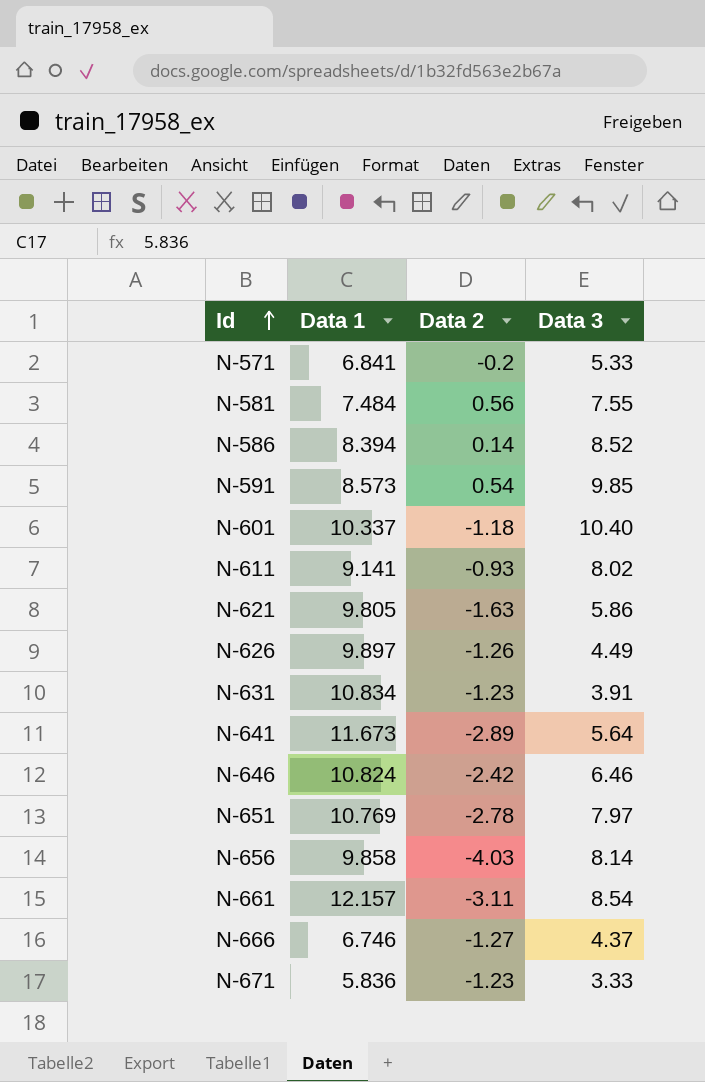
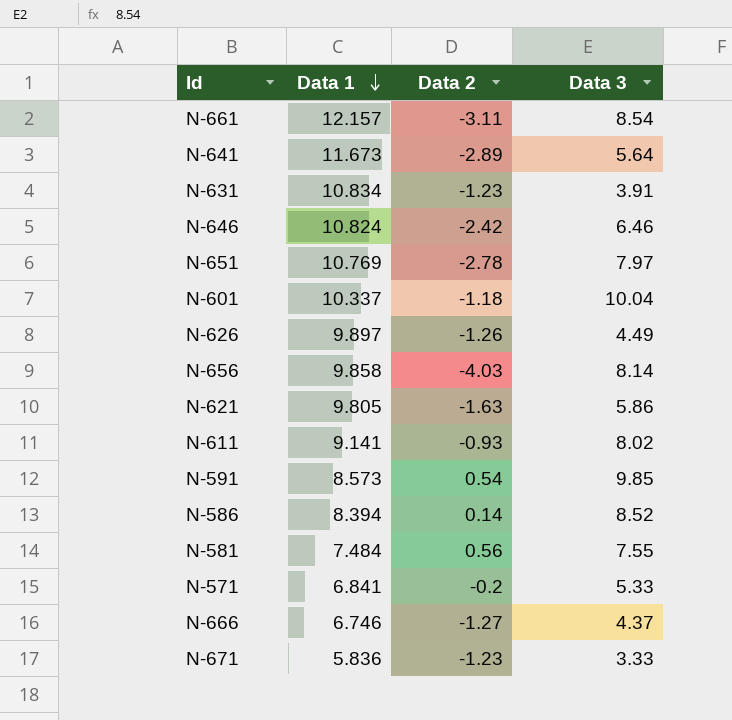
row order: Id ascending -> Data 1 descending
N-601 | Data 3: 10.40 -> 10.04

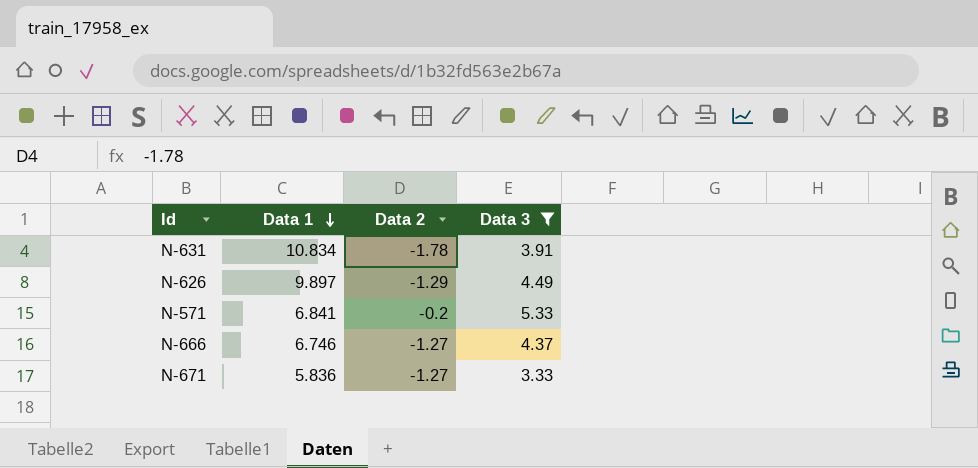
filter: none -> Data 3 <= 5.33
N-631 | Data 2: -1.23 -> -1.78
N-626 | Data 2: -1.26 -> -1.29
N-671 | Data 2: -1.23 -> -1.27

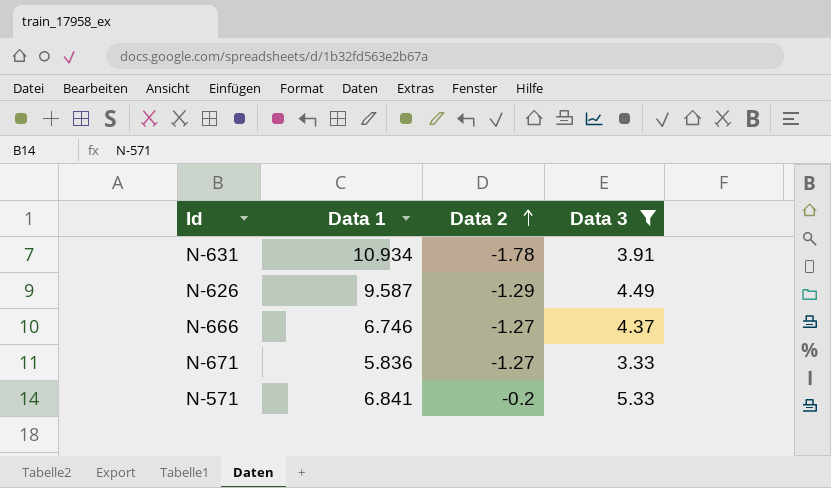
row order: Data 1 descending -> Data 2 ascending
N-631 | Data 1: 10.834 -> 10.934
N-626 | Data 1: 9.897 -> 9.587

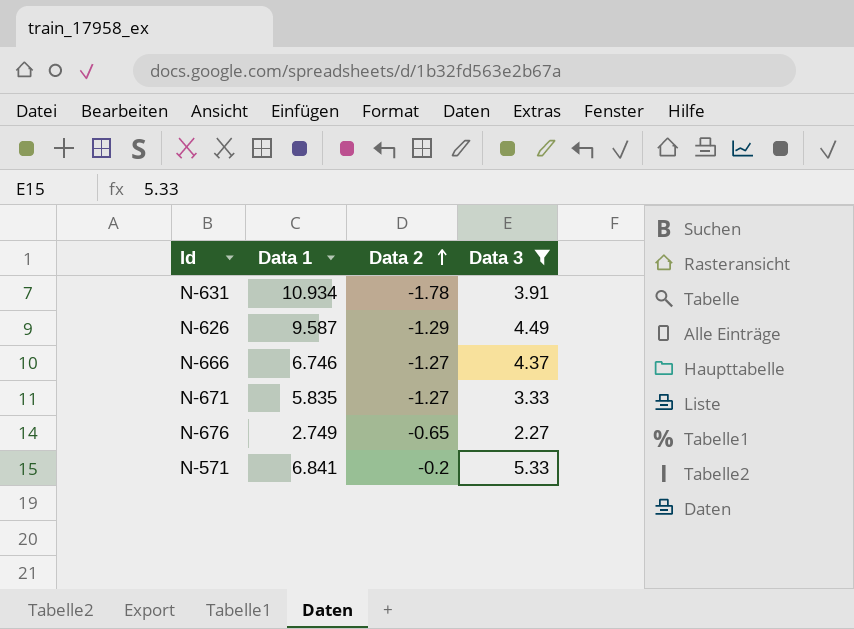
N-671 | Data 1: 5.836 -> 5.835
row N-676: none -> 2.749 | -0.65 | 2.27

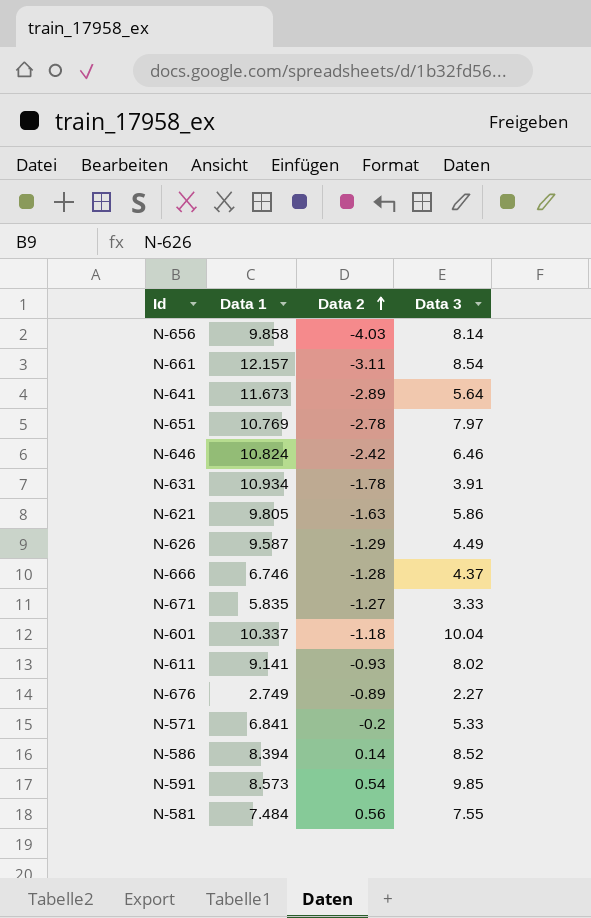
filter: Data 3 <= 5.33 -> none
N-666 | Data 2: -1.27 -> -1.28
N-676 | Data 2: -0.65 -> -0.89

